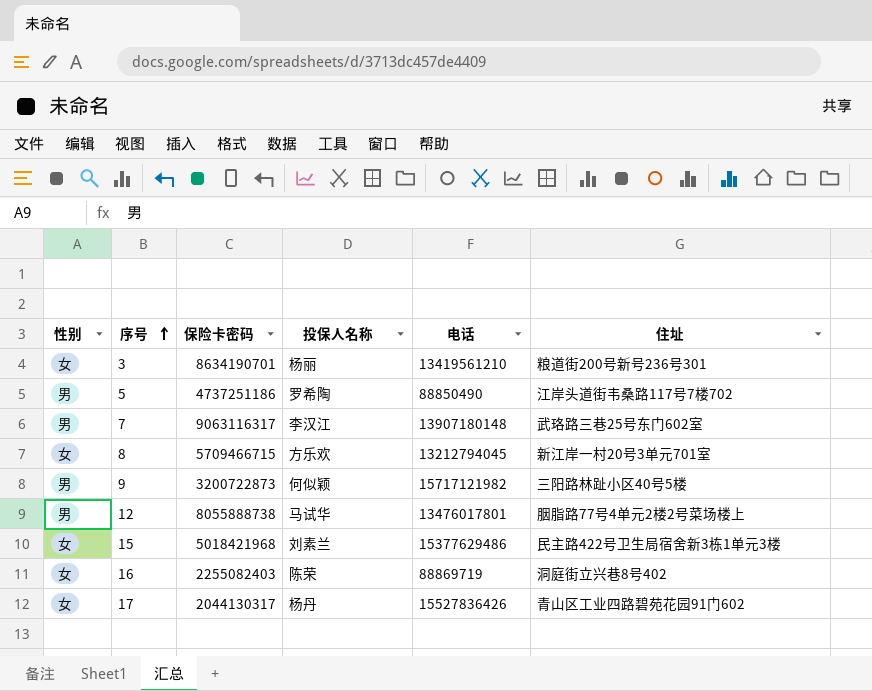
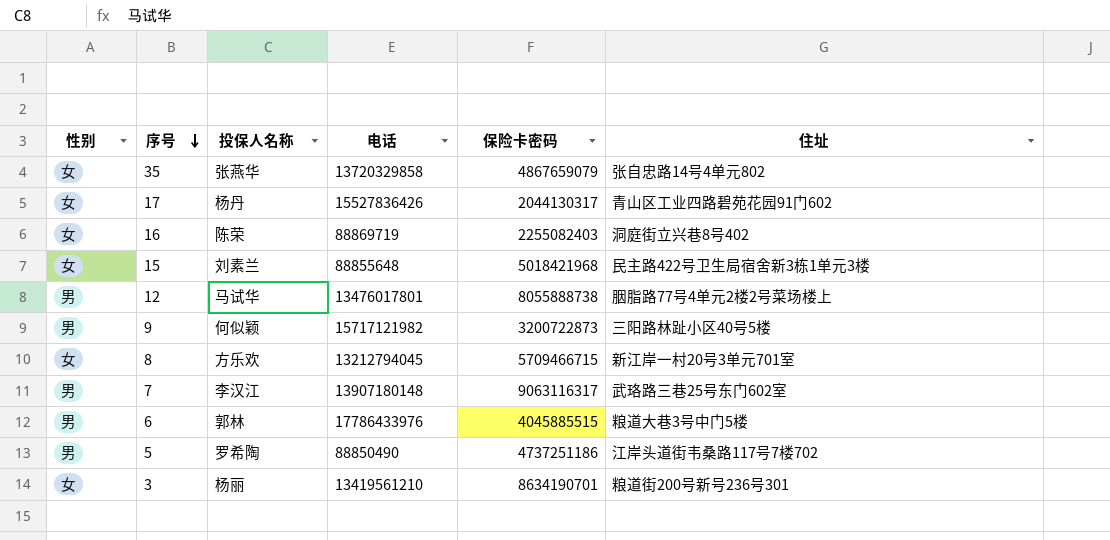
row order: 序号 ascending -> 序号 descending
column 保险卡密码 | position: 3 -> 5
row 35: none -> 女 | 张燕华 | 13720329858 | 4867659079 | 张自忠路14号4单元802
15 | 电话: 15377629486 -> 88855648
row 6: none -> 男 | 郭林 | 17786433976 | 4045885515 | 粮道大巷3号中门5楼

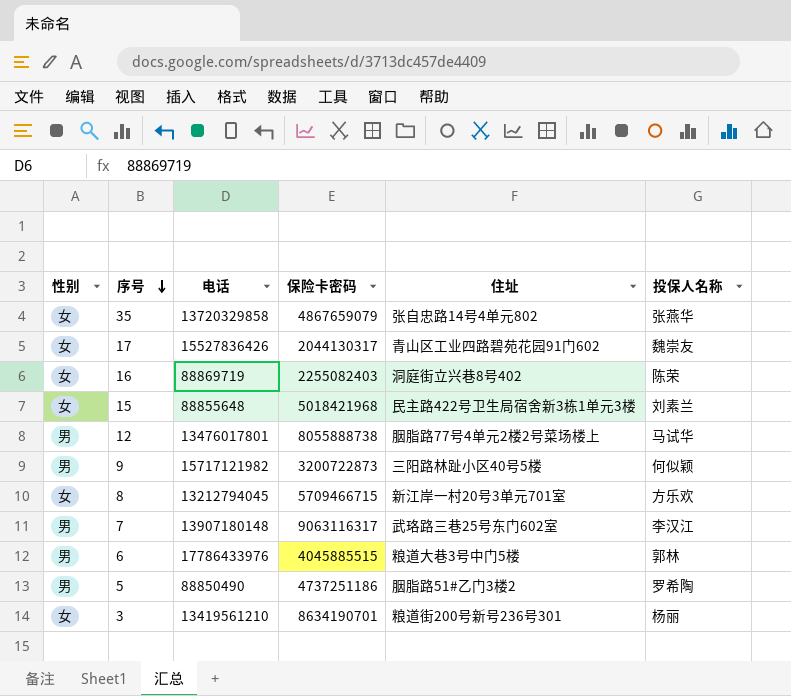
column 投保人名称 | position: 3 -> 6
17 | 投保人名称: 杨丹 -> 魏崇友
5 | 住址: 江岸头道街韦桑路117号7楼702 -> 胭脂路51#乙门3楼2

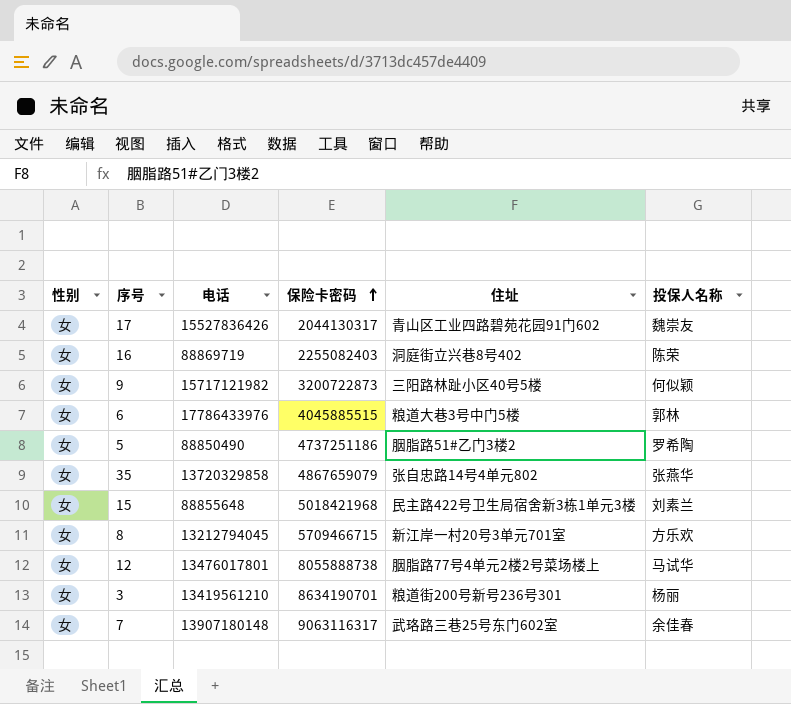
row order: 序号 descending -> 保险卡密码 ascending
9 | 性别: 男 -> 女
6 | 性别: 男 -> 女
5 | 性别: 男 -> 女
12 | 性别: 男 -> 女
7 | 性别: 男 -> 女
7 | 投保人名称: 李汉江 -> 余佳春

